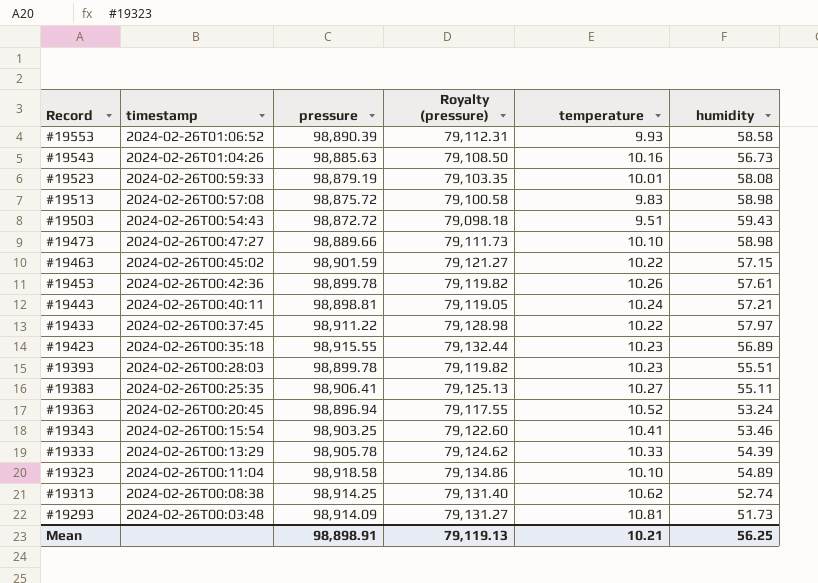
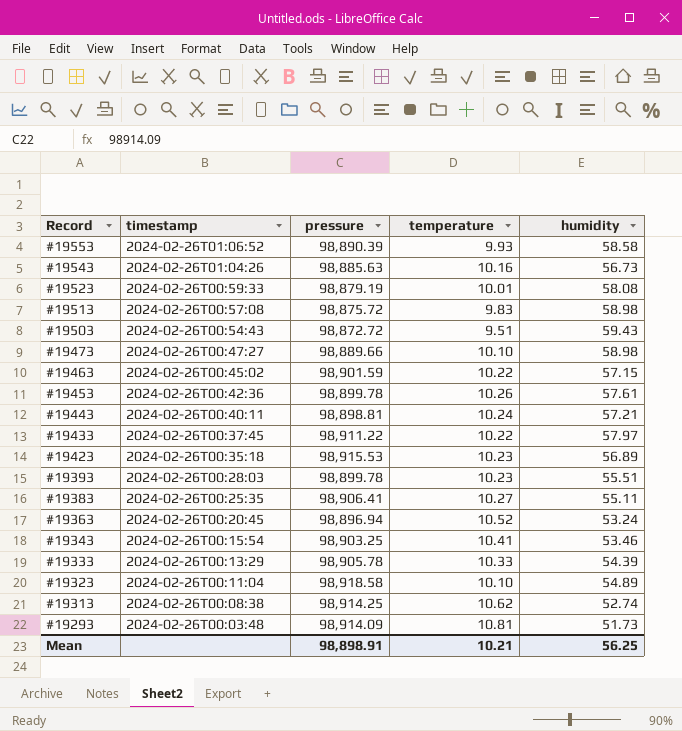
column Royalty (pressure) | formula: [pressure] * 0.8 -> none
#19423 | pressure: 98,915.55 -> 98,915.53

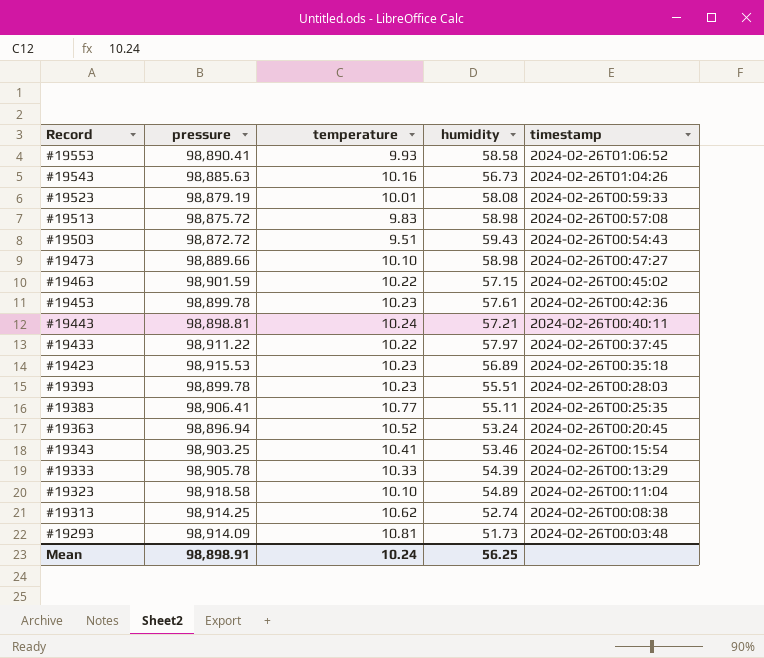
column timestamp | position: 2 -> 5
#19553 | pressure: 98,890.39 -> 98,890.41
#19453 | temperature: 10.26 -> 10.23
#19383 | temperature: 10.27 -> 10.77
Mean | temperature: 10.21 -> 10.24

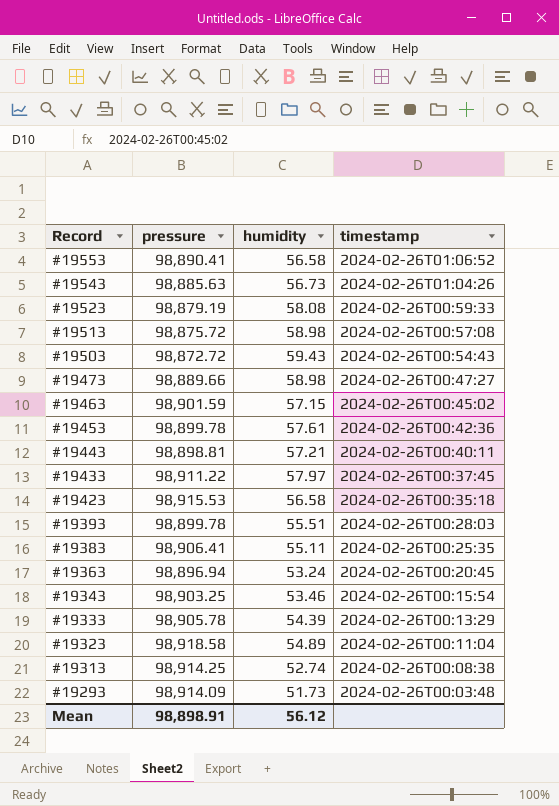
column temperature | position: 3 -> none
#19553 | humidity: 58.58 -> 56.58
#19423 | humidity: 56.89 -> 56.58
Mean | humidity: 56.25 -> 56.12

